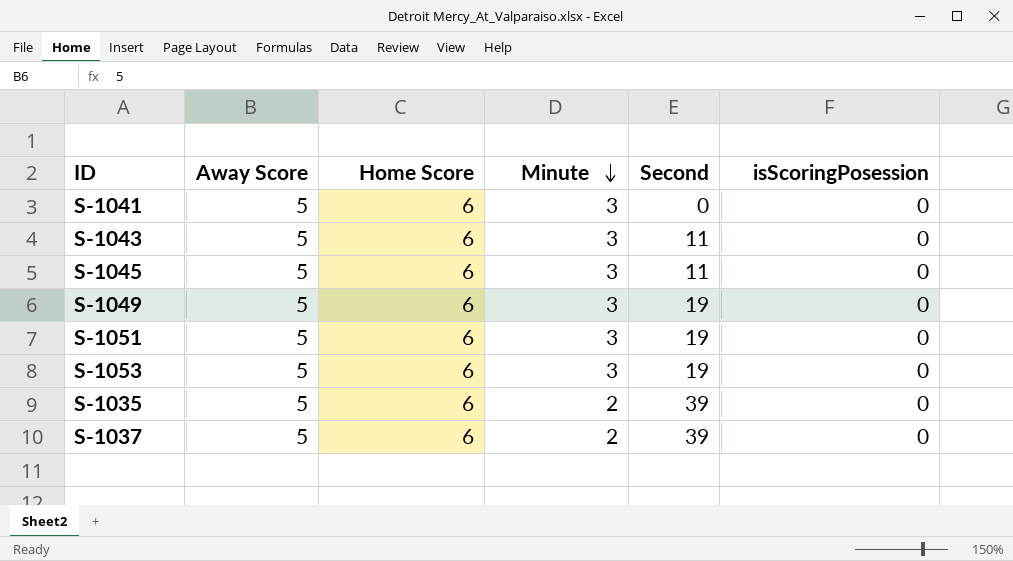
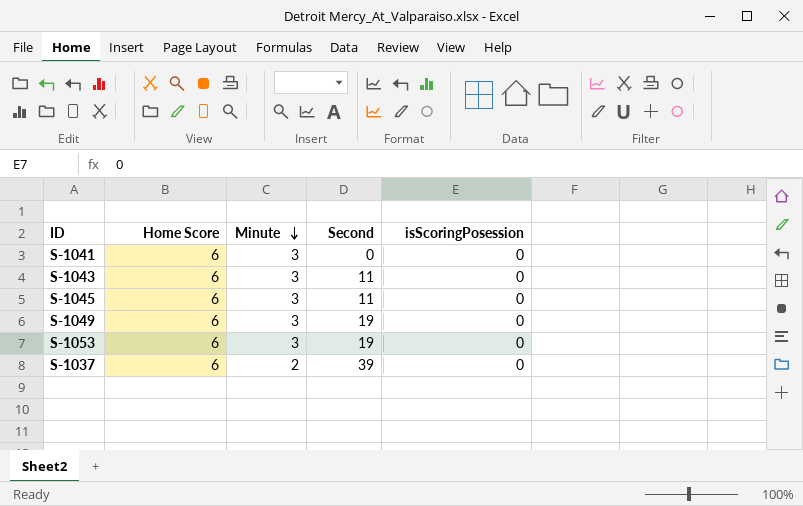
column Away Score | position: 2 -> none
row S-1051: 5 | 6 | 3 | 19 | 0 -> none
row S-1035: 5 | 6 | 2 | 39 | 0 -> none

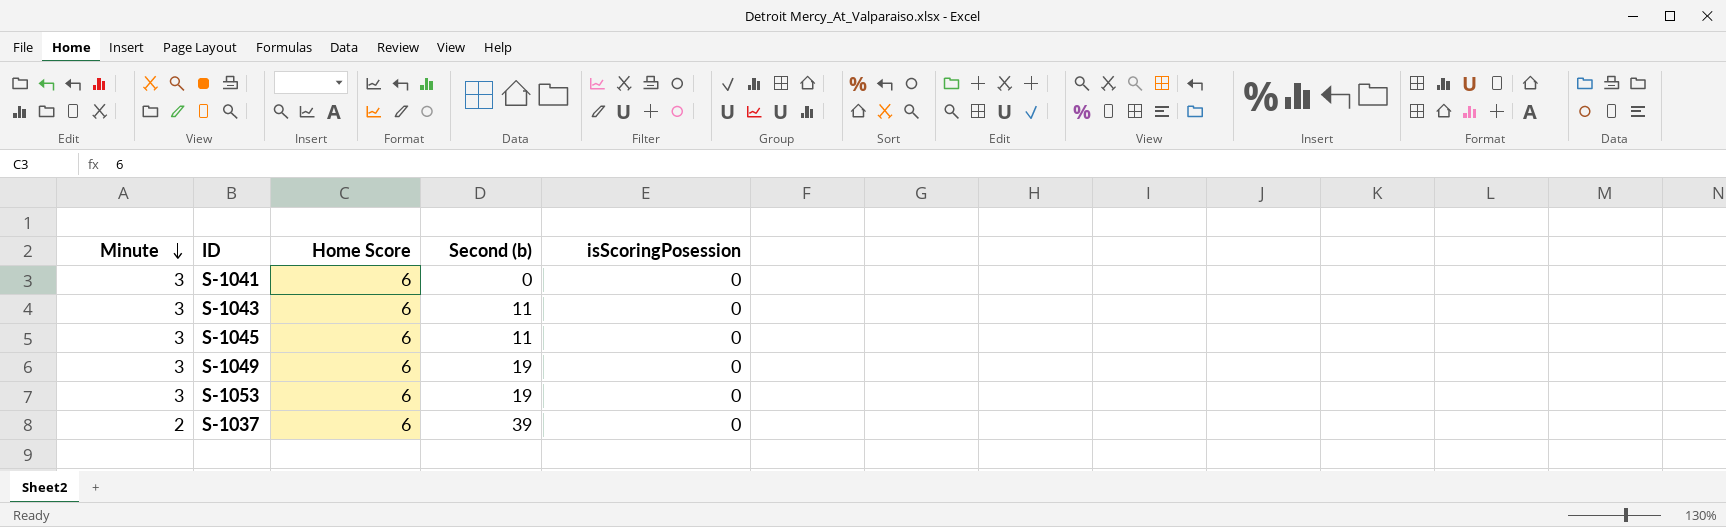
column Minute | position: 3 -> 1
column name: Second -> Second (b)

